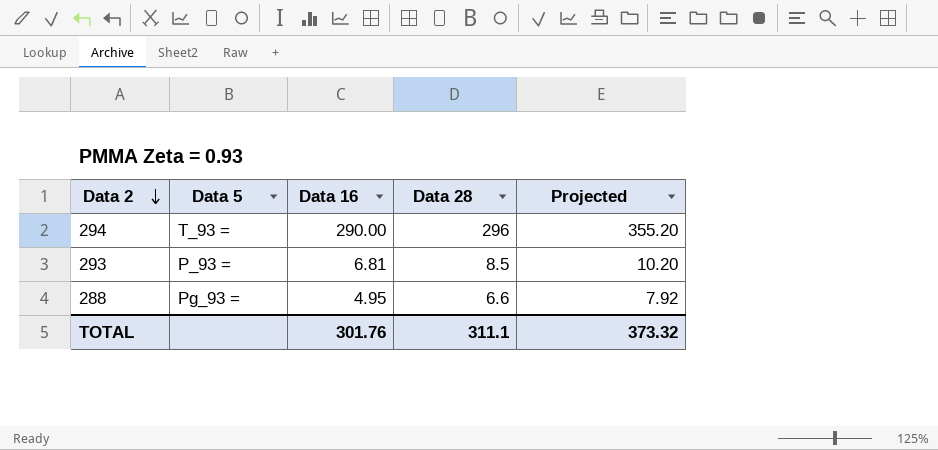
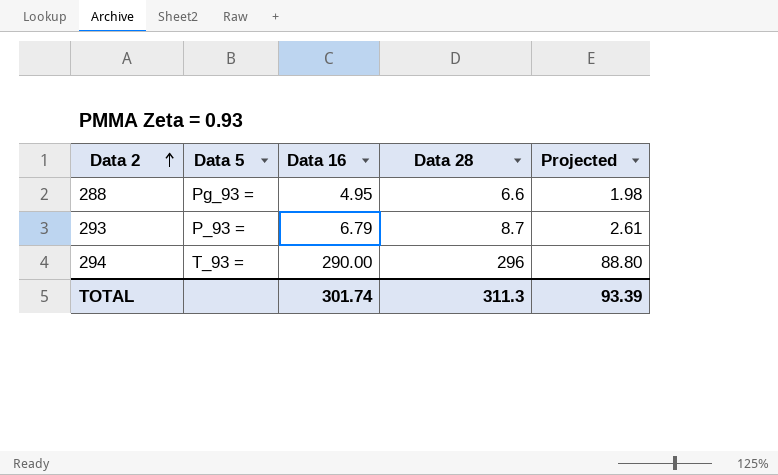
row order: Data 2 descending -> Data 2 ascending
column Projected | formula: [Data 28] * 1.2 -> [Data 28] * 0.3
293 | Data 16: 6.81 -> 6.79
293 | Data 28: 8.5 -> 8.7
TOTAL | Data 16: 301.76 -> 301.74
TOTAL | Data 28: 311.1 -> 311.3
TOTAL | Projected: 373.32 -> 93.39

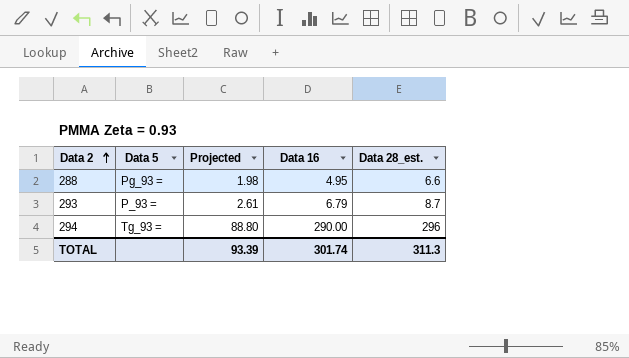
column Projected | position: 5 -> 3
column name: Data 28 -> Data 28_est.
294 | Data 5: T_93 = -> Tg_93 =

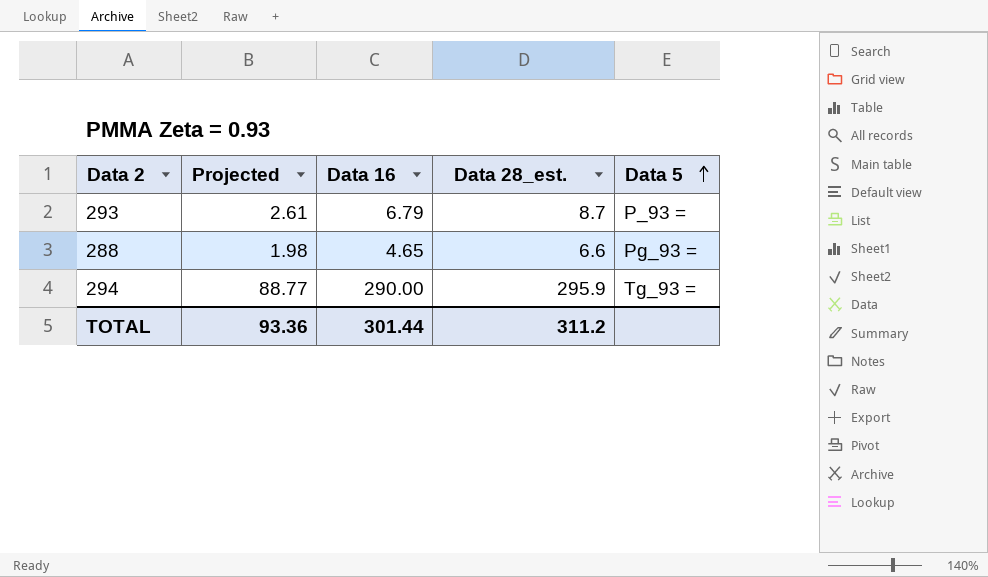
row order: Data 2 ascending -> Data 5 ascending
column Data 5 | position: 2 -> 5
288 | Data 16: 4.95 -> 4.65
294 | Projected: 88.80 -> 88.77
294 | Data 28_est.: 296 -> 295.9
TOTAL | Projected: 93.39 -> 93.36
TOTAL | Data 16: 301.74 -> 301.44
TOTAL | Data 28_est.: 311.3 -> 311.2

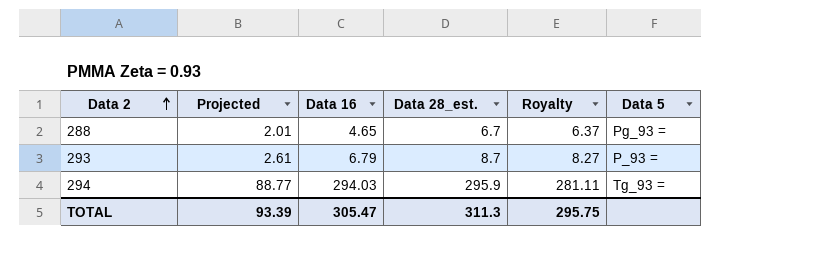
row order: Data 5 ascending -> Data 2 ascending
column Royalty | formula: none -> [Data 28_est.] * 0.95
288 | Projected: 1.98 -> 2.01
288 | Data 28_est.: 6.6 -> 6.7
294 | Data 16: 290.00 -> 294.03
TOTAL | Projected: 93.36 -> 93.39
TOTAL | Data 16: 301.44 -> 305.47
TOTAL | Data 28_est.: 311.2 -> 311.3

